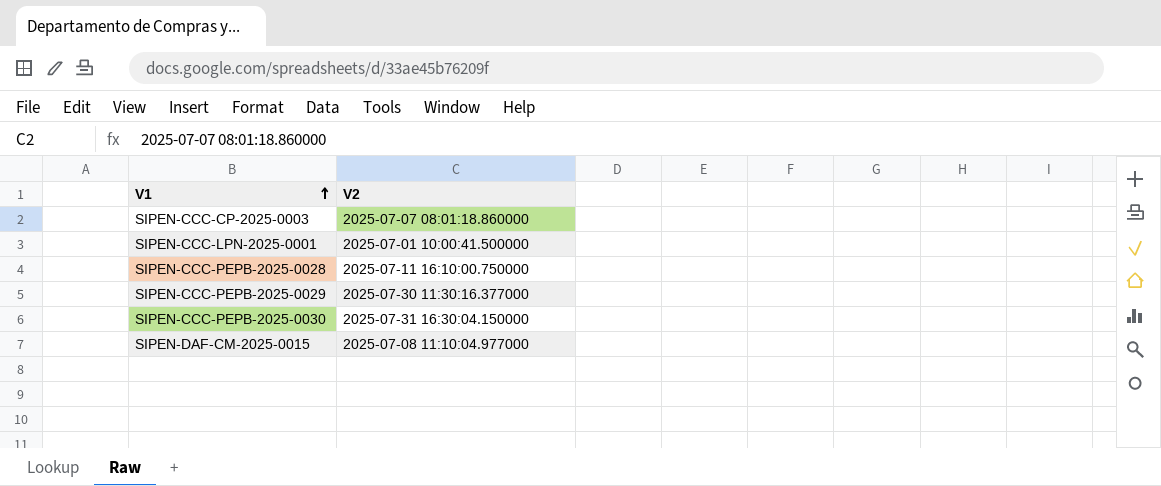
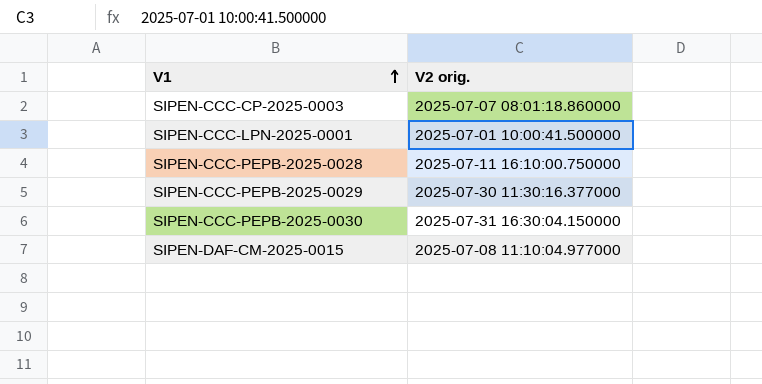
column name: V2 -> V2 orig.

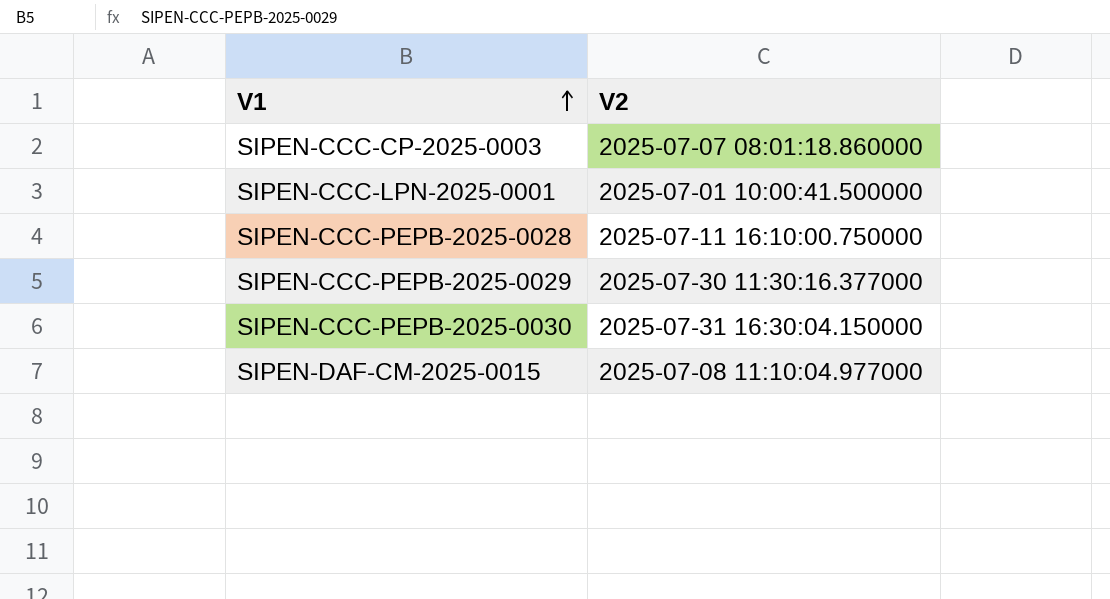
column name: V2 orig. -> V2

